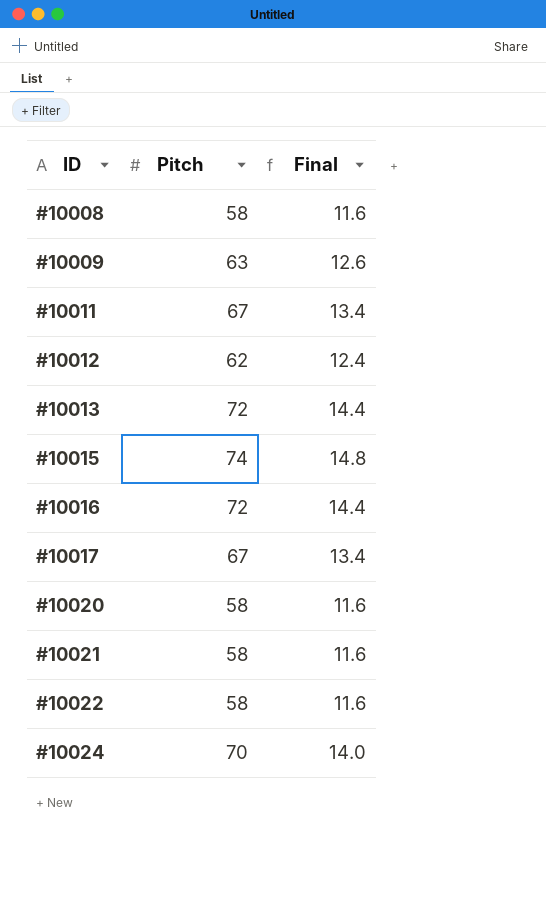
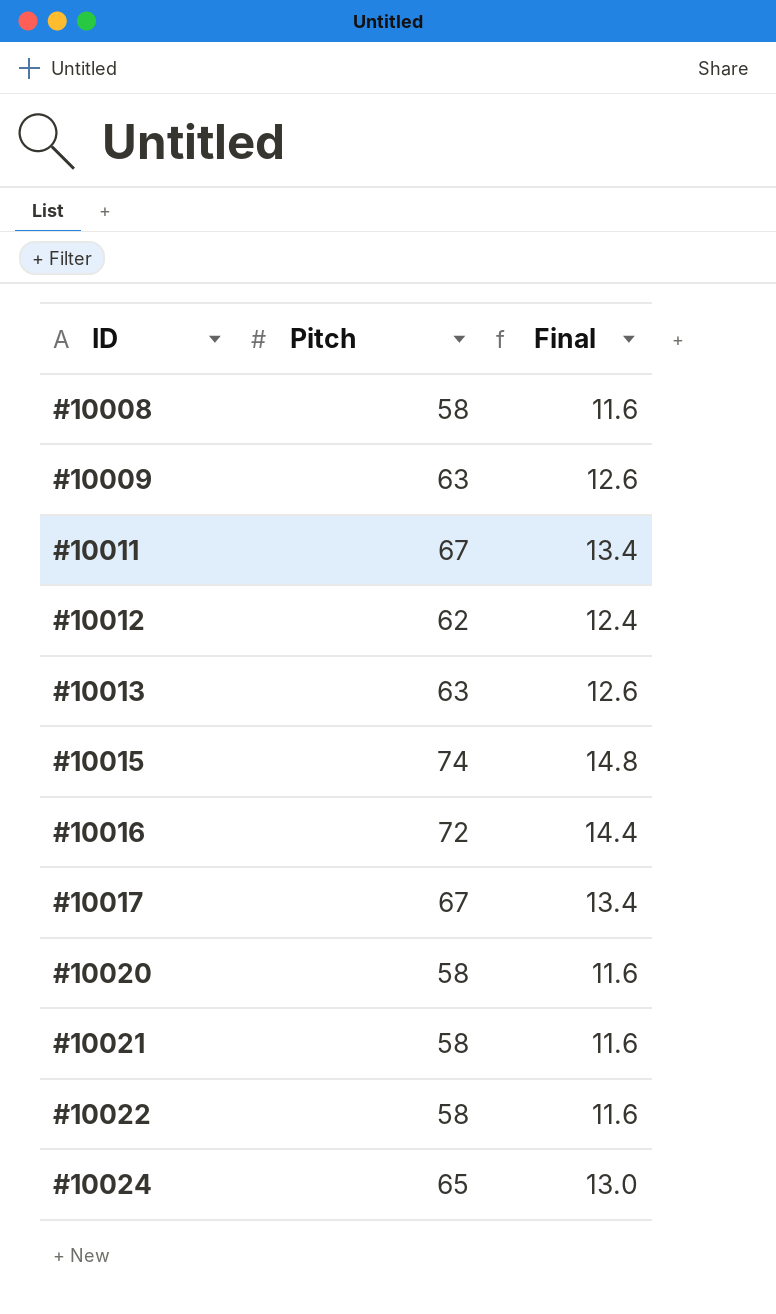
#10013 | Pitch: 72 -> 63
#10013 | Final: 14.4 -> 12.6
#10024 | Pitch: 70 -> 65
#10024 | Final: 14.0 -> 13.0

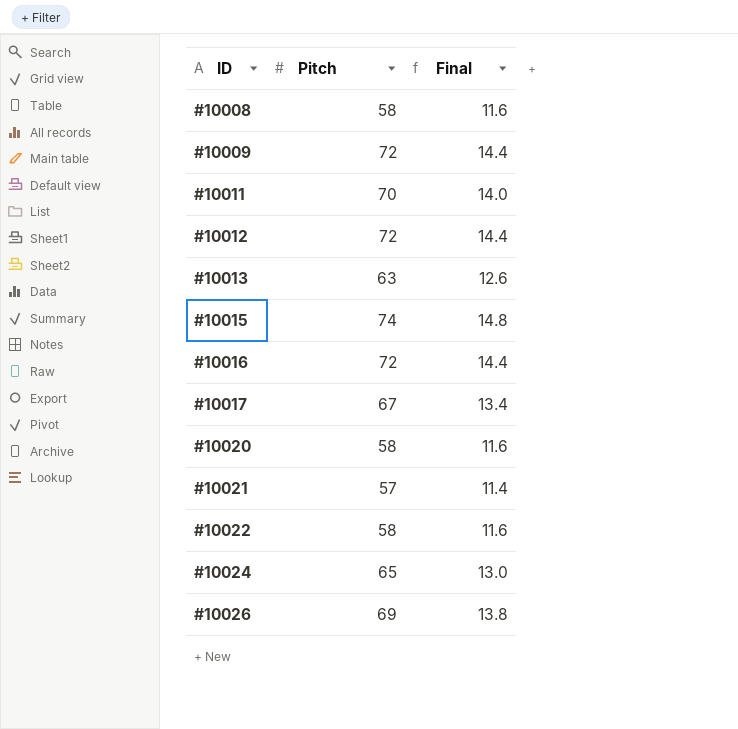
#10009 | Pitch: 63 -> 72
#10009 | Final: 12.6 -> 14.4
#10011 | Pitch: 67 -> 70
#10011 | Final: 13.4 -> 14.0
#10012 | Pitch: 62 -> 72
#10012 | Final: 12.4 -> 14.4
#10021 | Pitch: 58 -> 57
#10021 | Final: 11.6 -> 11.4
row #10026: none -> 69 | 13.8

